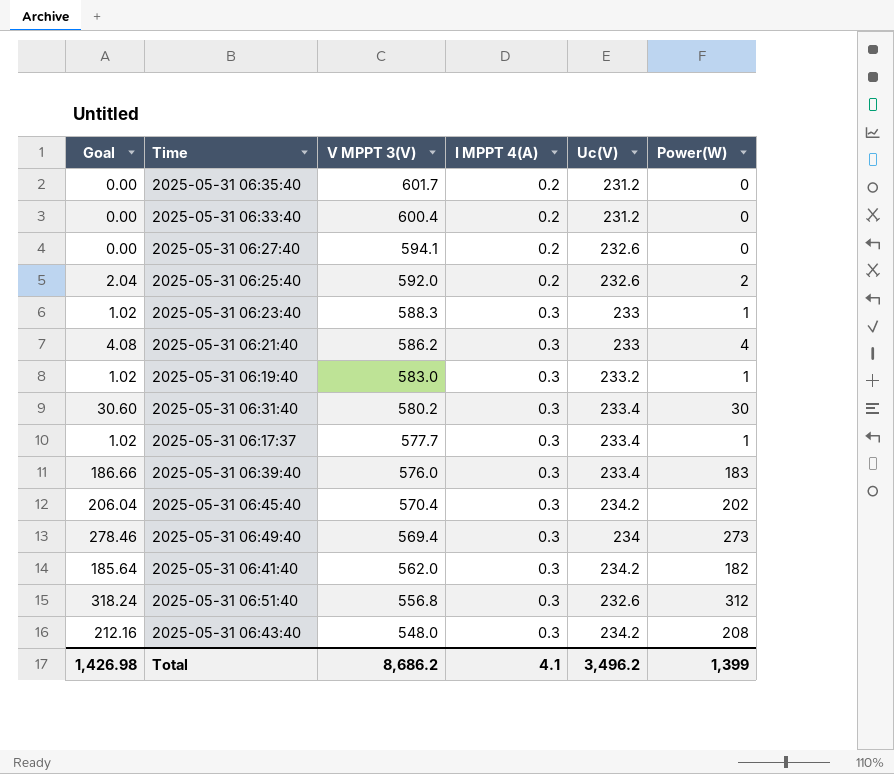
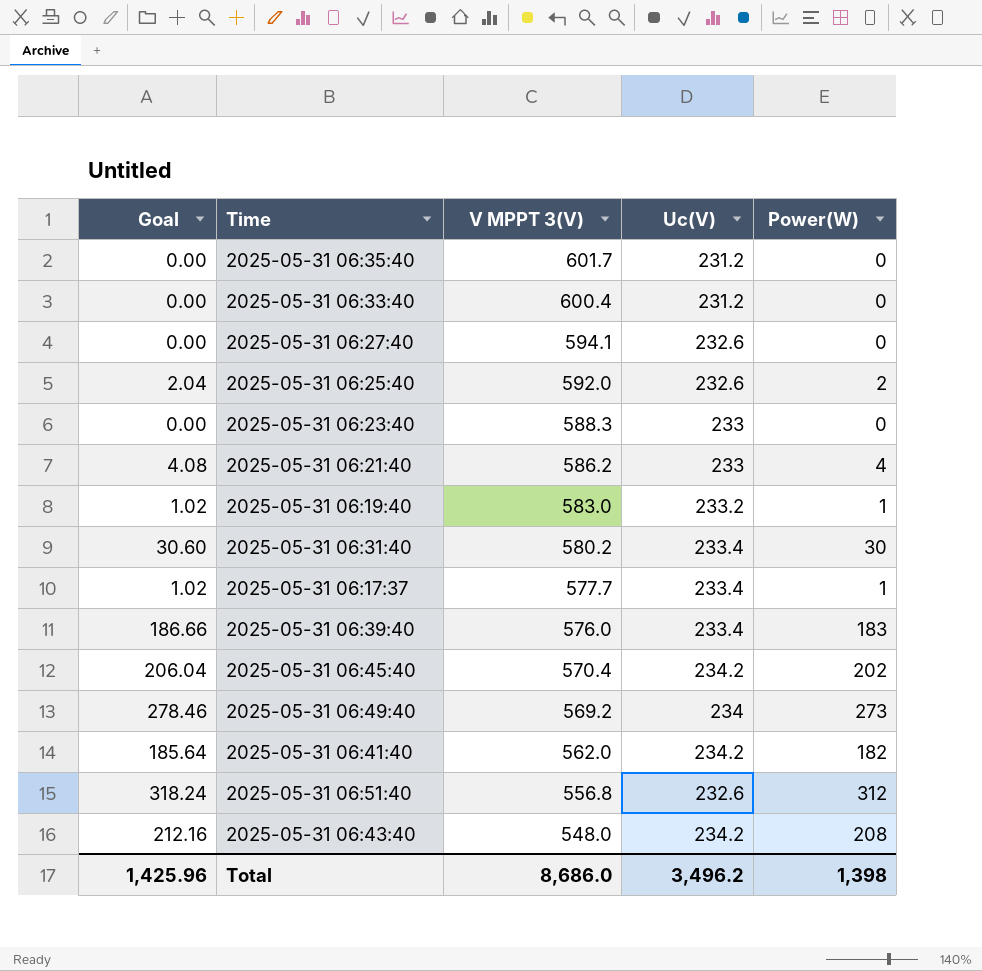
column I MPPT 4(A) | position: 4 -> none
2025-05-31 06:23:40 | Goal: 1.02 -> 0.00
2025-05-31 06:23:40 | Power(W): 1 -> 0
2025-05-31 06:49:40 | V MPPT 3(V): 569.4 -> 569.2
Total | Goal: 1,426.98 -> 1,425.96
Total | V MPPT 3(V): 8,686.2 -> 8,686.0
Total | Power(W): 1,399 -> 1,398

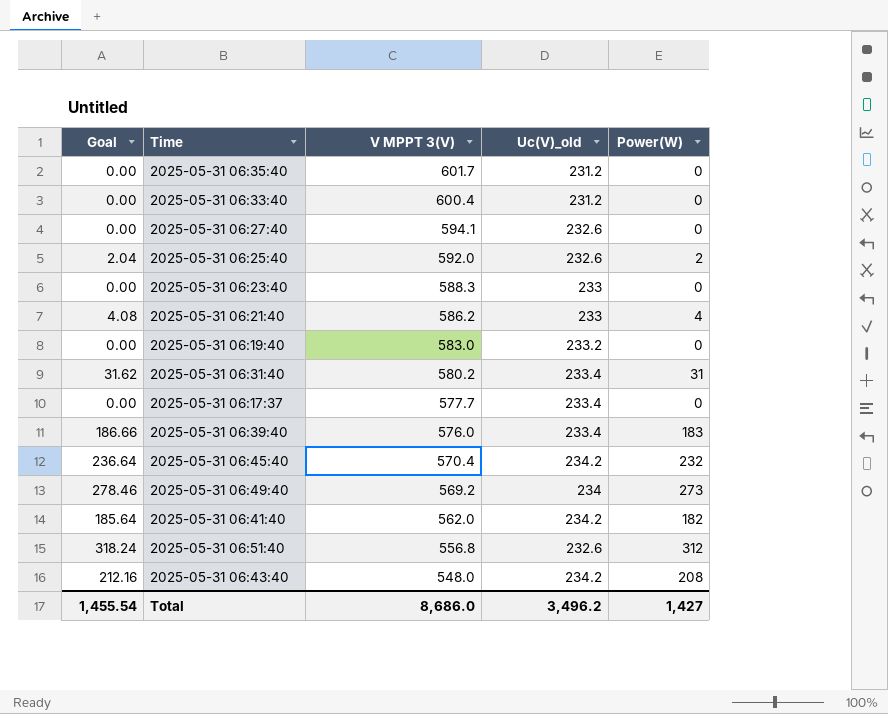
column name: Uc(V) -> Uc(V)_old
2025-05-31 06:19:40 | Goal: 1.02 -> 0.00
2025-05-31 06:19:40 | Power(W): 1 -> 0
2025-05-31 06:31:40 | Goal: 30.60 -> 31.62
2025-05-31 06:31:40 | Power(W): 30 -> 31
2025-05-31 06:17:37 | Goal: 1.02 -> 0.00
2025-05-31 06:17:37 | Power(W): 1 -> 0
2025-05-31 06:45:40 | Goal: 206.04 -> 236.64
2025-05-31 06:45:40 | Power(W): 202 -> 232
Total | Goal: 1,425.96 -> 1,455.54
Total | Power(W): 1,398 -> 1,427

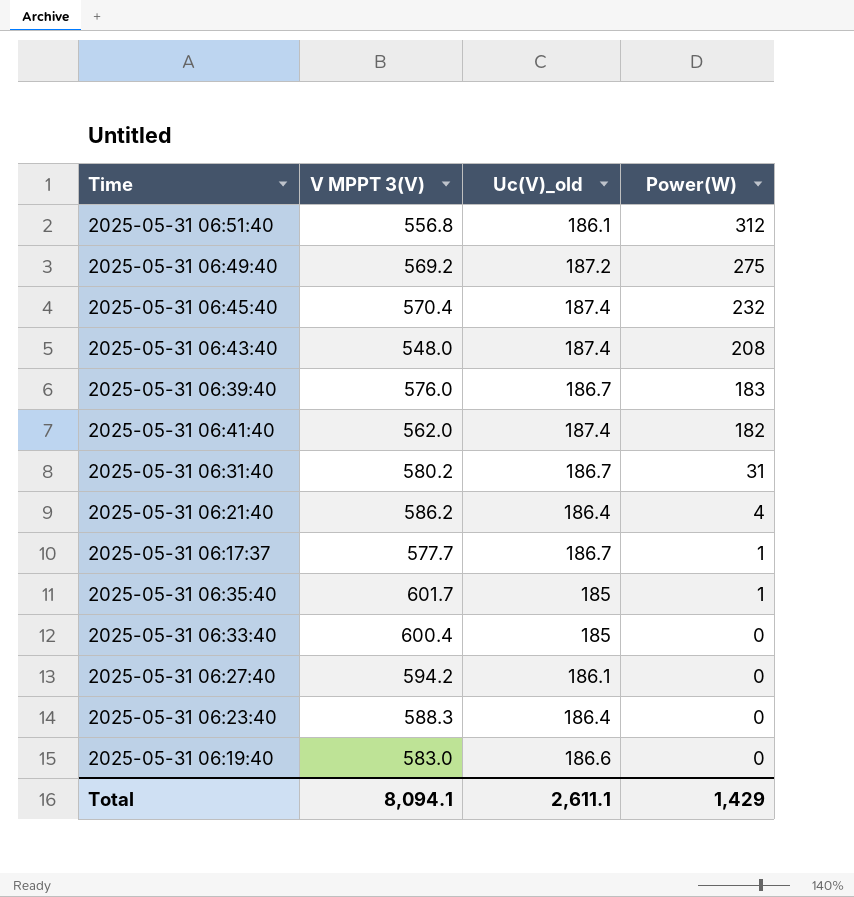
row order: V MPPT 3(V) descending -> Power(W) descending
column Goal | formula: [Power(W)] * 1.02 -> none
row 2025-05-31 06:25:40: 2.04 | 592.0 | 232.6 | 2 -> none
2025-05-31 06:51:40 | Uc(V)_old: 232.6 -> 186.1
2025-05-31 06:49:40 | Uc(V)_old: 234 -> 187.2
2025-05-31 06:49:40 | Power(W): 273 -> 275
2025-05-31 06:45:40 | Uc(V)_old: 234.2 -> 187.4
2025-05-31 06:43:40 | Uc(V)_old: 234.2 -> 187.4
2025-05-31 06:39:40 | Uc(V)_old: 233.4 -> 186.7
2025-05-31 06:41:40 | Uc(V)_old: 234.2 -> 187.4
2025-05-31 06:31:40 | Uc(V)_old: 233.4 -> 186.7
2025-05-31 06:21:40 | Uc(V)_old: 233 -> 186.4
2025-05-31 06:17:37 | Uc(V)_old: 233.4 -> 186.7
2025-05-31 06:17:37 | Power(W): 0 -> 1
2025-05-31 06:35:40 | Uc(V)_old: 231.2 -> 185
2025-05-31 06:35:40 | Power(W): 0 -> 1
2025-05-31 06:33:40 | Uc(V)_old: 231.2 -> 185
2025-05-31 06:27:40 | V MPPT 3(V): 594.1 -> 594.2
2025-05-31 06:27:40 | Uc(V)_old: 232.6 -> 186.1
2025-05-31 06:23:40 | Uc(V)_old: 233 -> 186.4
2025-05-31 06:19:40 | Uc(V)_old: 233.2 -> 186.6
Total | V MPPT 3(V): 8,686.0 -> 8,094.1
Total | Uc(V)_old: 3,496.2 -> 2,611.1
Total | Power(W): 1,427 -> 1,429

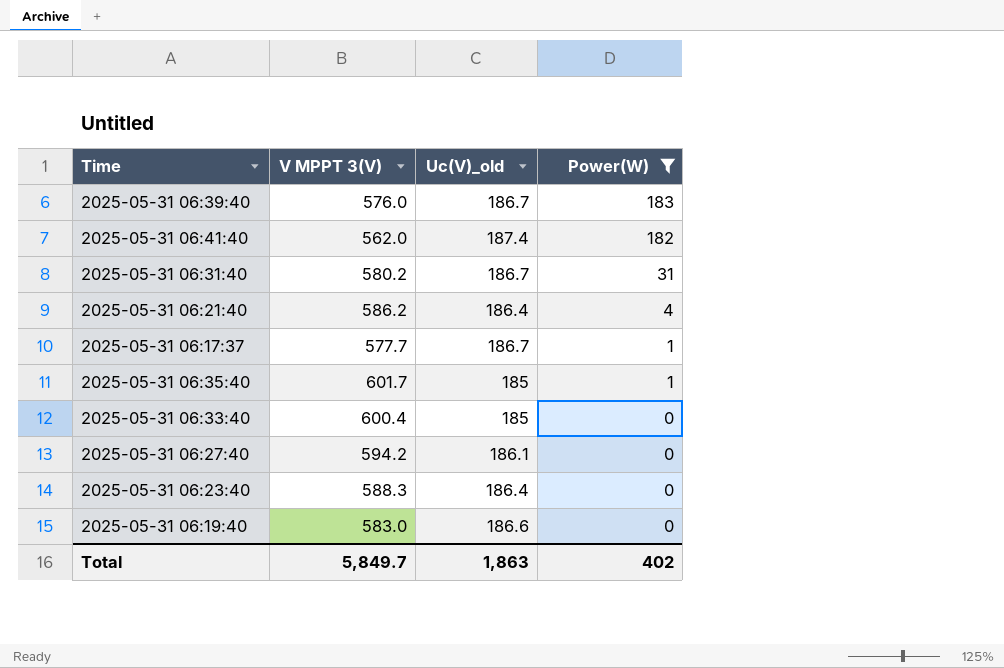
filter: none -> Power(W) <= 183
Total | V MPPT 3(V): 8,094.1 -> 5,849.7
Total | Uc(V)_old: 2,611.1 -> 1,863
Total | Power(W): 1,429 -> 402

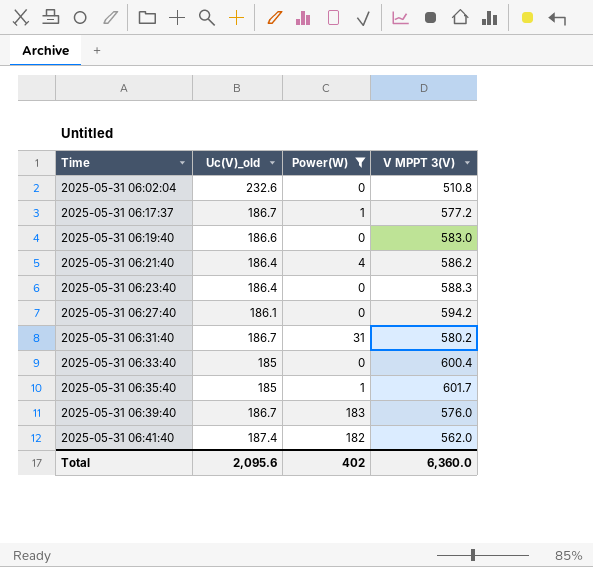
row order: Power(W) descending -> Time ascending
column V MPPT 3(V) | position: 2 -> 4
row 2025-05-31 06:02:04: none -> 232.6 | 0 | 510.8
2025-05-31 06:17:37 | V MPPT 3(V): 577.7 -> 577.2
Total | Uc(V)_old: 1,863 -> 2,095.6
Total | V MPPT 3(V): 5,849.7 -> 6,360.0

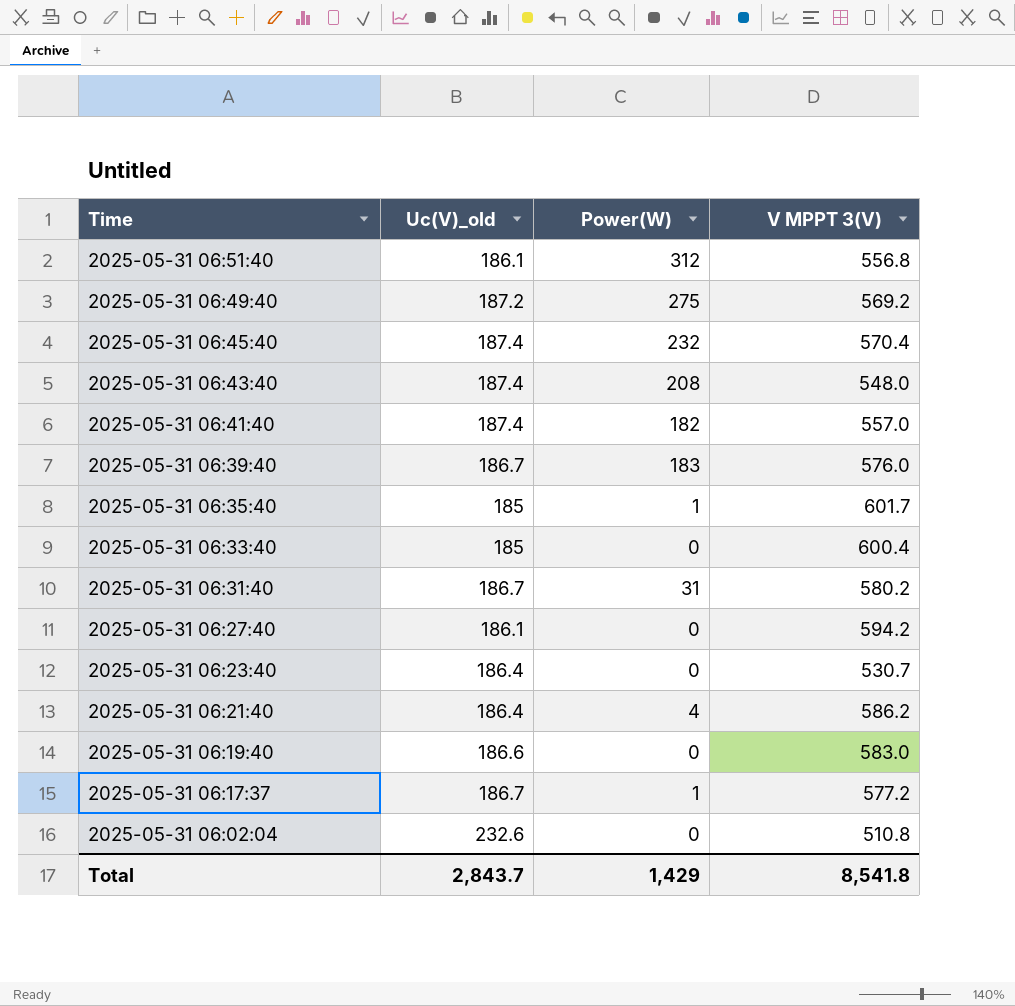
filter: Power(W) <= 183 -> none
row order: Time ascending -> Time descending
2025-05-31 06:41:40 | V MPPT 3(V): 562.0 -> 557.0
2025-05-31 06:23:40 | V MPPT 3(V): 588.3 -> 530.7
Total | Uc(V)_old: 2,095.6 -> 2,843.7
Total | Power(W): 402 -> 1,429
Total | V MPPT 3(V): 6,360.0 -> 8,541.8

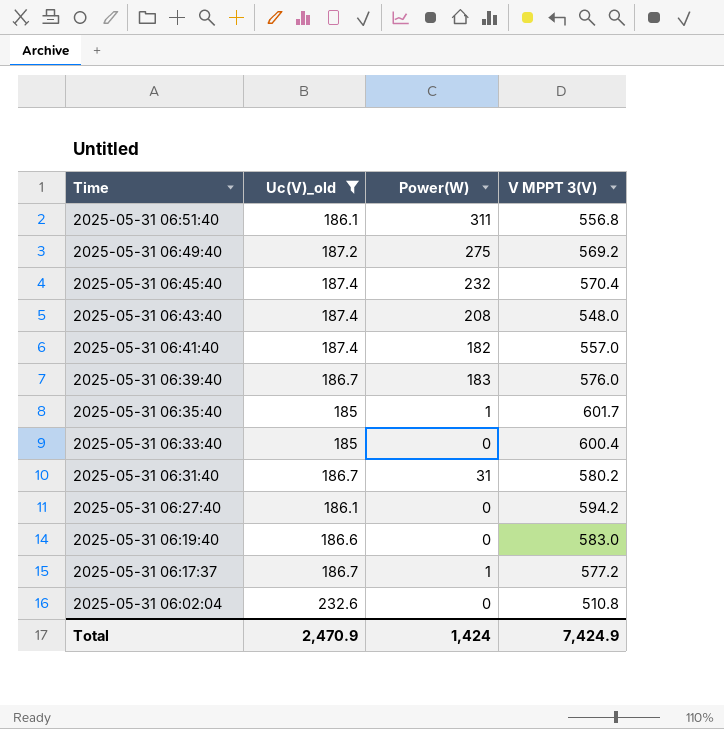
filter: none -> Uc(V)_old != 186.4
2025-05-31 06:51:40 | Power(W): 312 -> 311
Total | Uc(V)_old: 2,843.7 -> 2,470.9
Total | Power(W): 1,429 -> 1,424
Total | V MPPT 3(V): 8,541.8 -> 7,424.9

